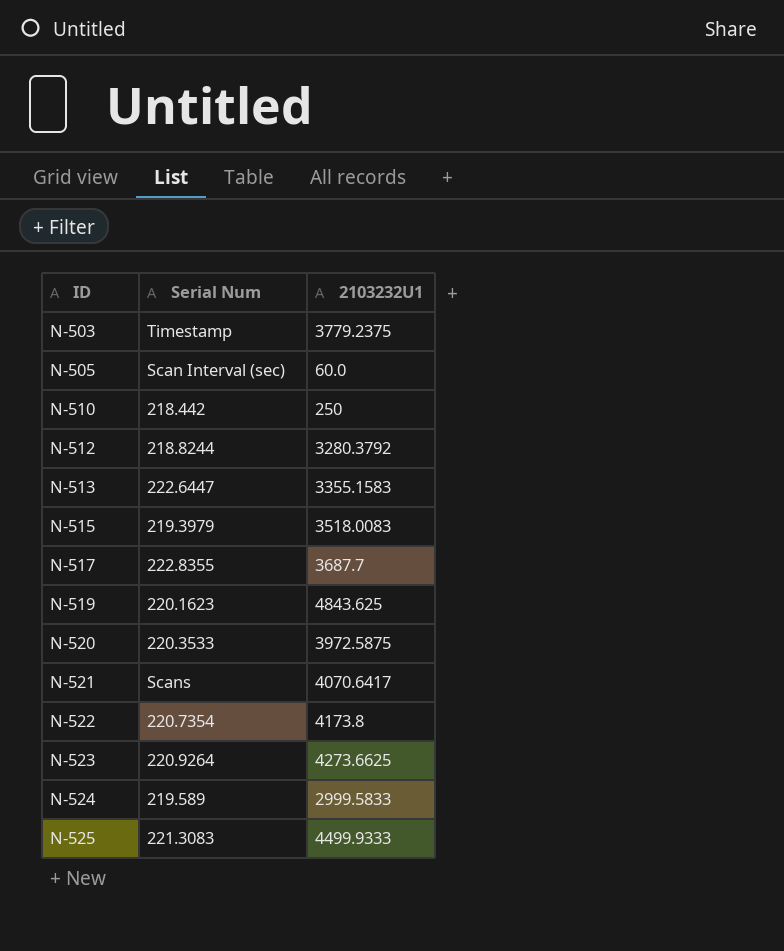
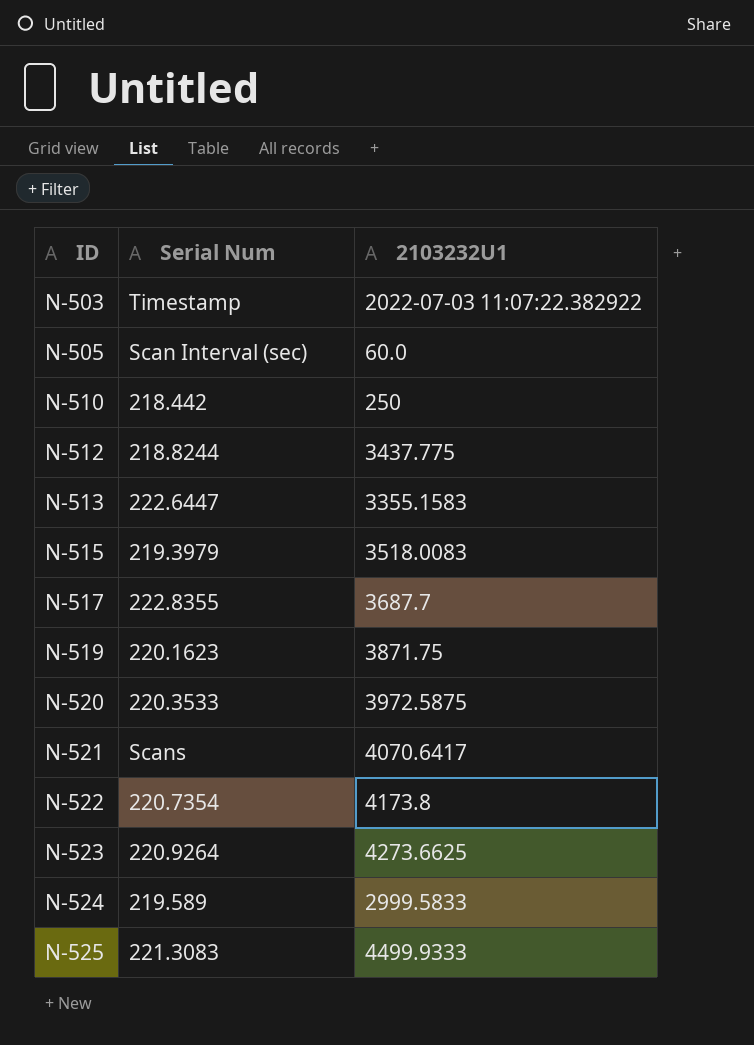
N-503 | 2103232U1: 3779.2375 -> 2022-07-03 11:07:22.382922
N-512 | 2103232U1: 3280.3792 -> 3437.775
N-519 | 2103232U1: 4843.625 -> 3871.75

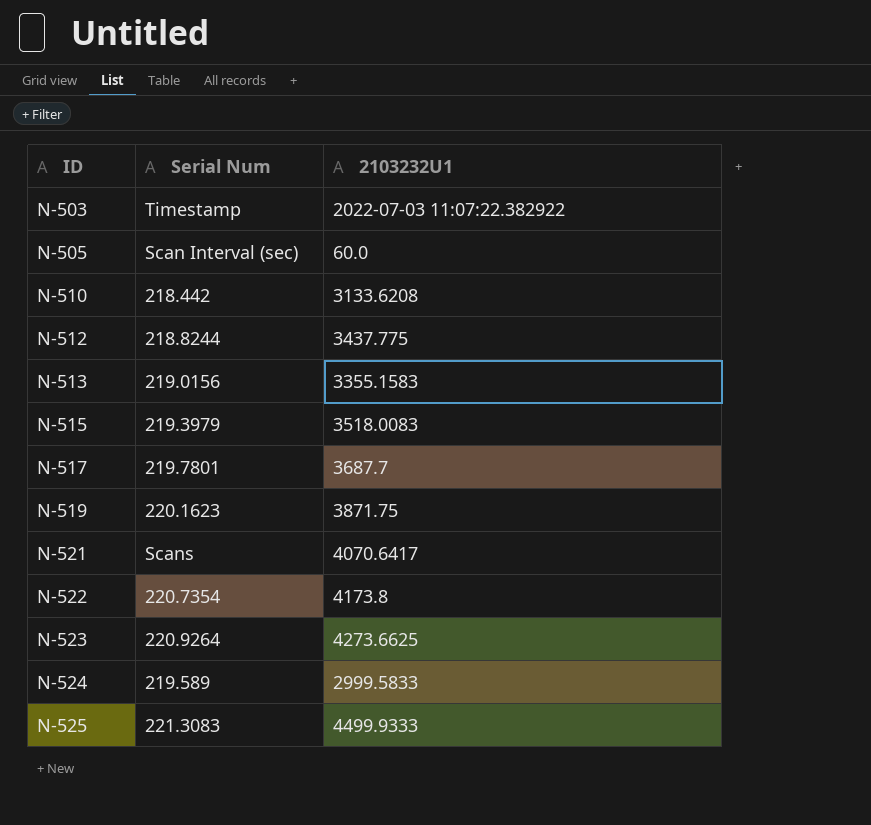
row N-520: 220.3533 | 3972.5875 -> none
N-510 | 2103232U1: 250 -> 3133.6208
N-513 | Serial Num: 222.6447 -> 219.0156
N-517 | Serial Num: 222.8355 -> 219.7801

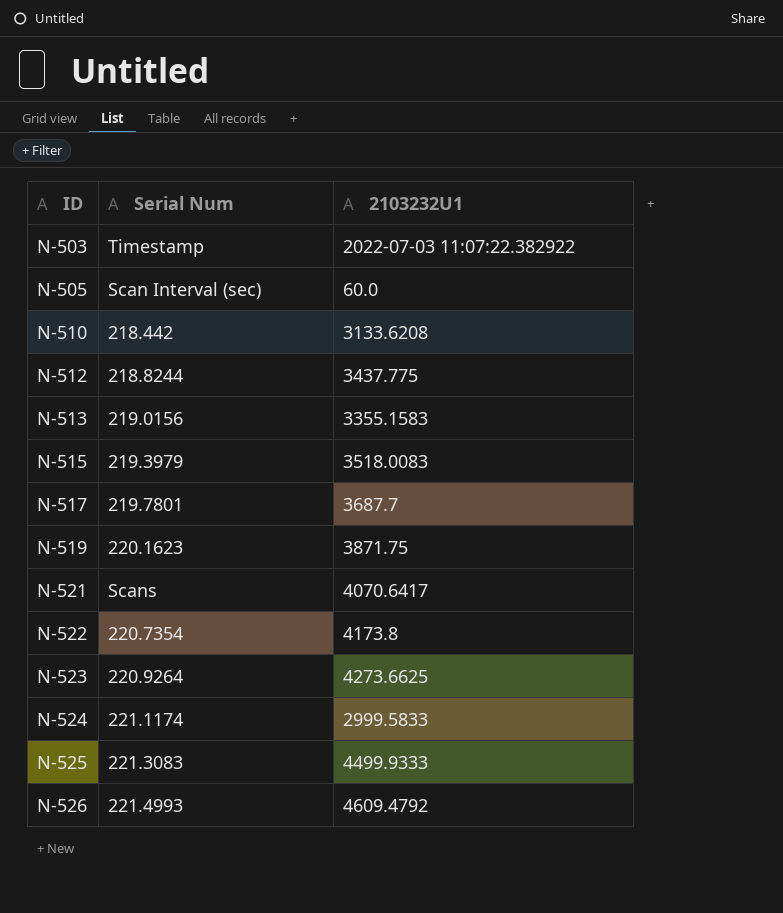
N-524 | Serial Num: 219.589 -> 221.1174
row N-526: none -> 221.4993 | 4609.4792

